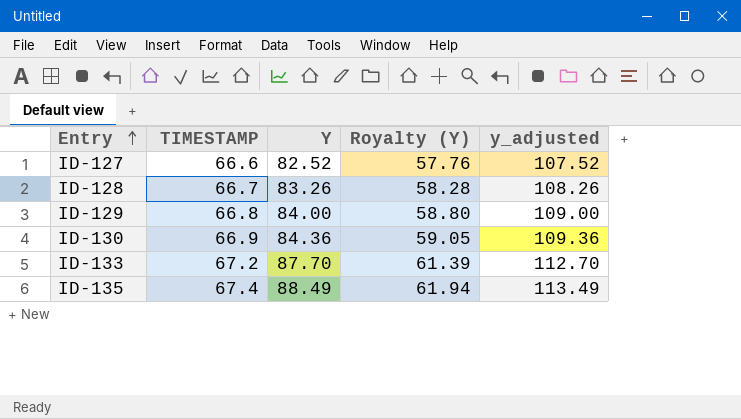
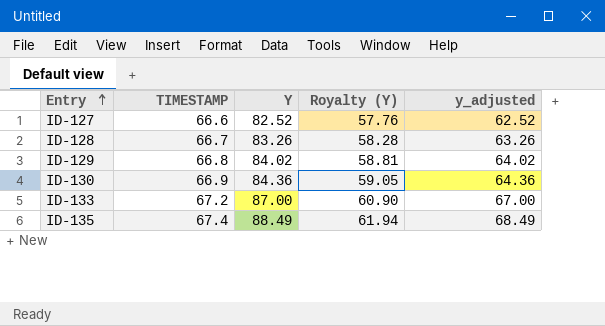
column y_adjusted | formula: [Y] + 25 -> [Y] - 20
ID-129 | Y: 84.00 -> 84.02
ID-129 | Royalty (Y): 58.80 -> 58.81
ID-133 | Y: 87.70 -> 87.00
ID-133 | Royalty (Y): 61.39 -> 60.90

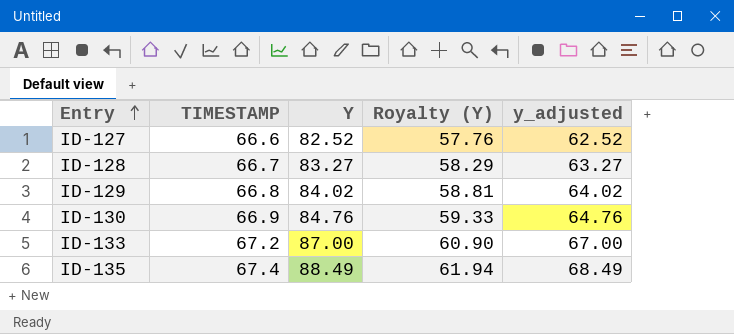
ID-128 | Y: 83.26 -> 83.27
ID-128 | Royalty (Y): 58.28 -> 58.29
ID-128 | y_adjusted: 63.26 -> 63.27
ID-130 | Y: 84.36 -> 84.76
ID-130 | Royalty (Y): 59.05 -> 59.33
ID-130 | y_adjusted: 64.36 -> 64.76

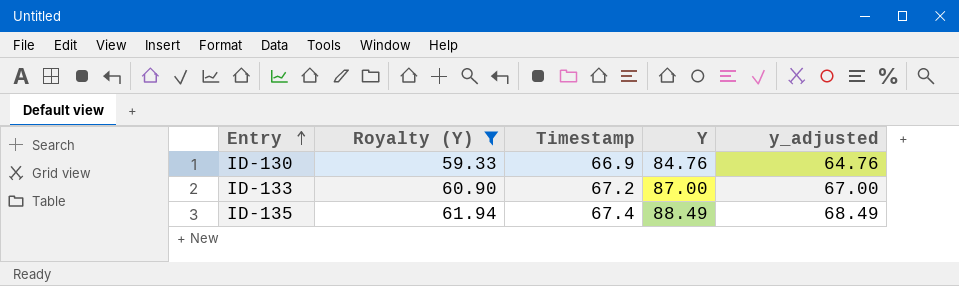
filter: none -> Royalty (Y) >= 59.33
column Royalty (Y) | position: 4 -> 2
column name: TIMESTAMP -> Timestamp

